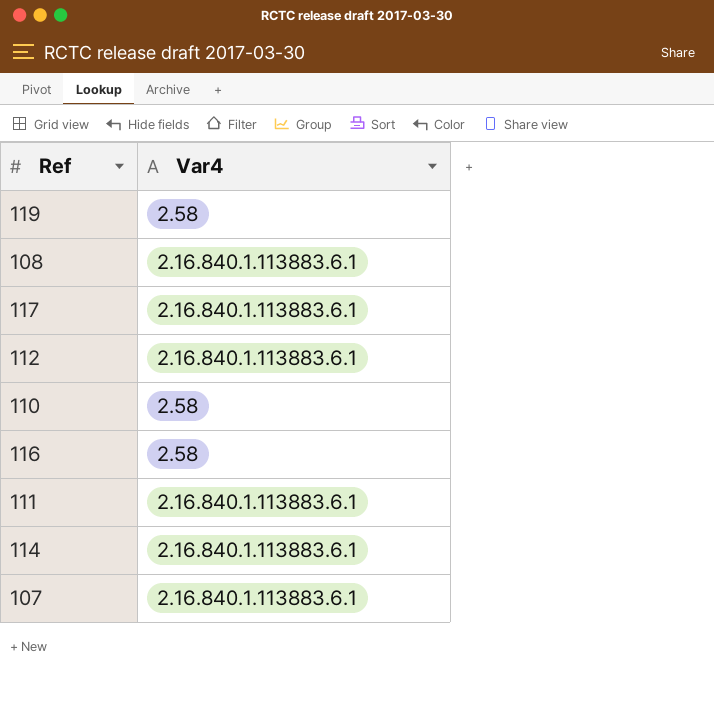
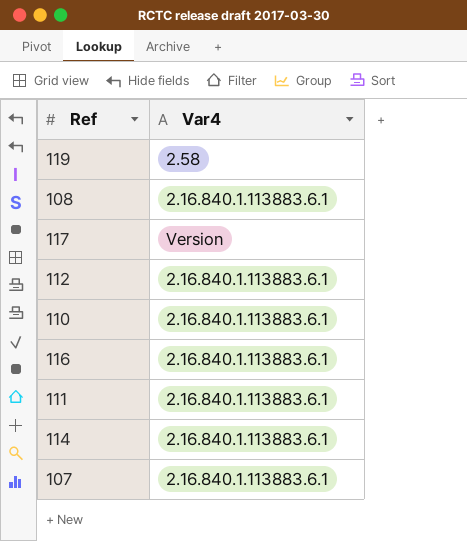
117 | Var4: 2.16.840.1.113883.6.1 -> Version
110 | Var4: 2.58 -> 2.16.840.1.113883.6.1
116 | Var4: 2.58 -> 2.16.840.1.113883.6.1

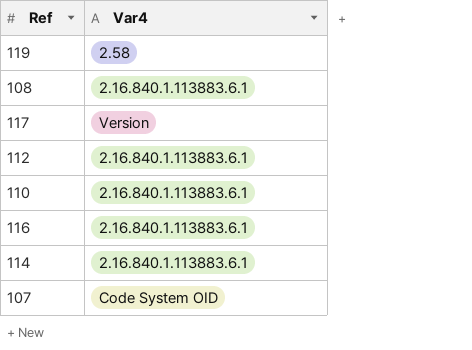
row 111: 2.16.840.1.113883.6.1 -> none
107 | Var4: 2.16.840.1.113883.6.1 -> Code System OID

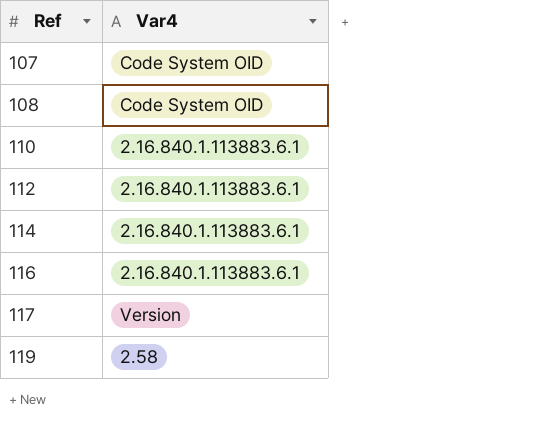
row order: none -> Ref ascending
108 | Var4: 2.16.840.1.113883.6.1 -> Code System OID

